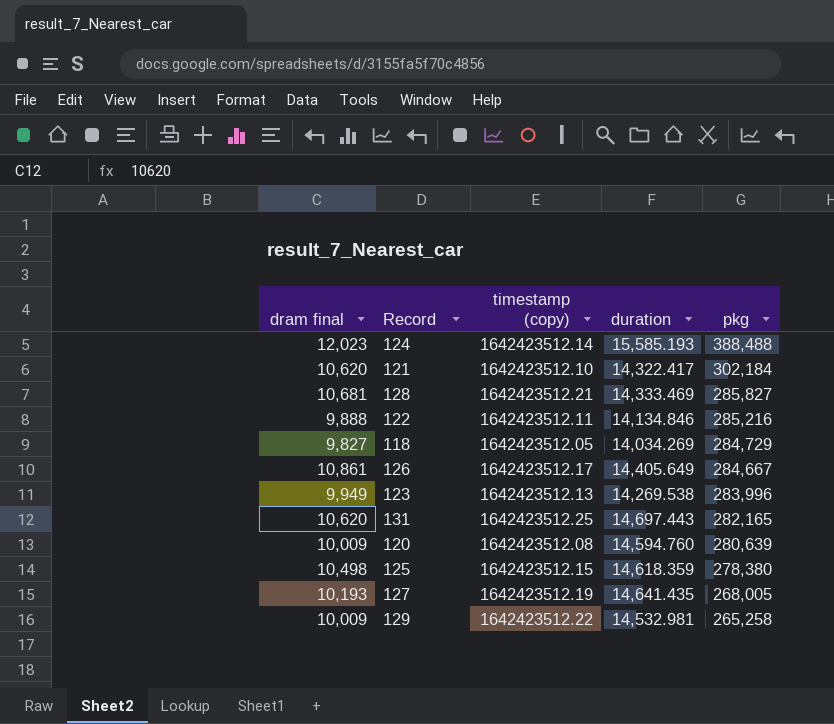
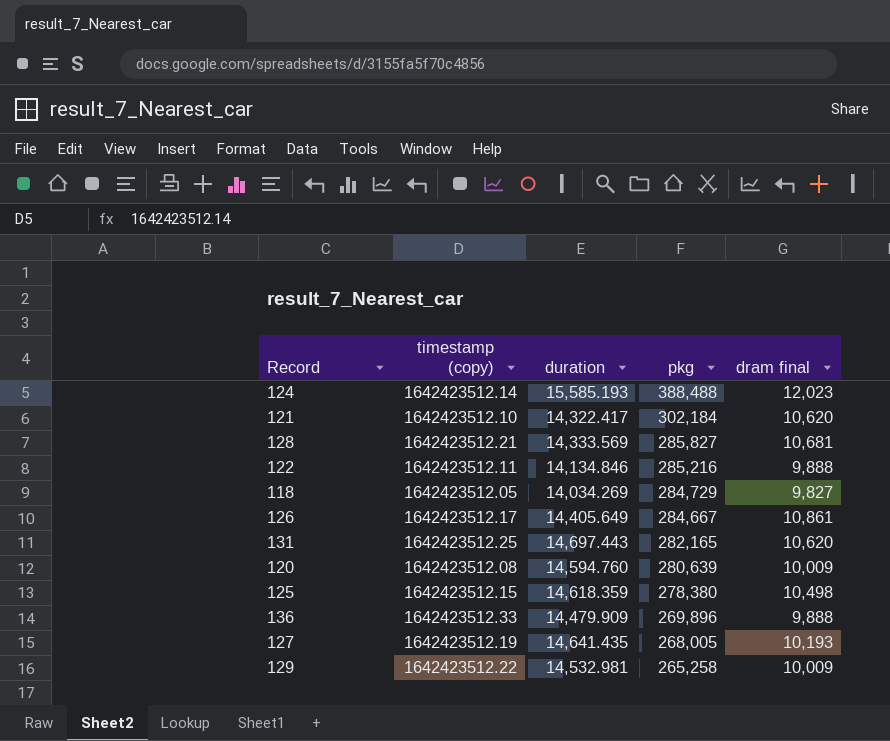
column dram final | position: 1 -> 5
row 123: 9,949 | 1642423512.13 | 14,269.538 | 283,996 -> none
128 | duration: 14,333.469 -> 14,333.569
row 136: none -> 1642423512.33 | 14,479.909 | 269,896 | 9,888

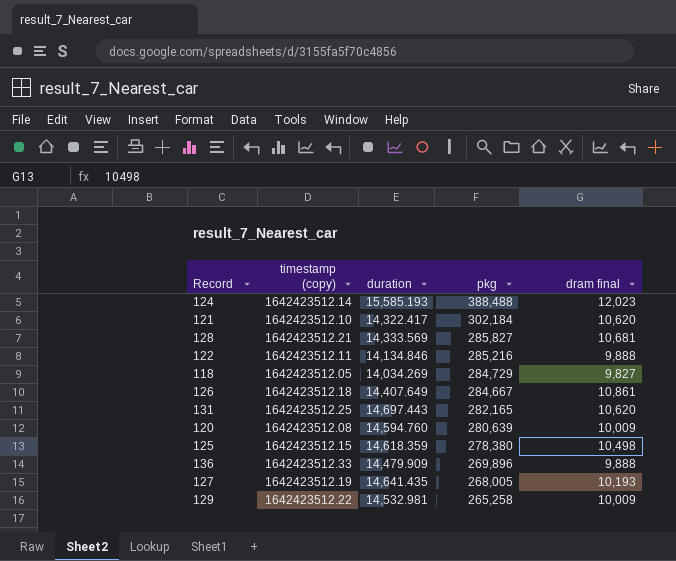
126 | timestamp (copy): 1642423512.17 -> 1642423512.18
126 | duration: 14,405.649 -> 14,407.649

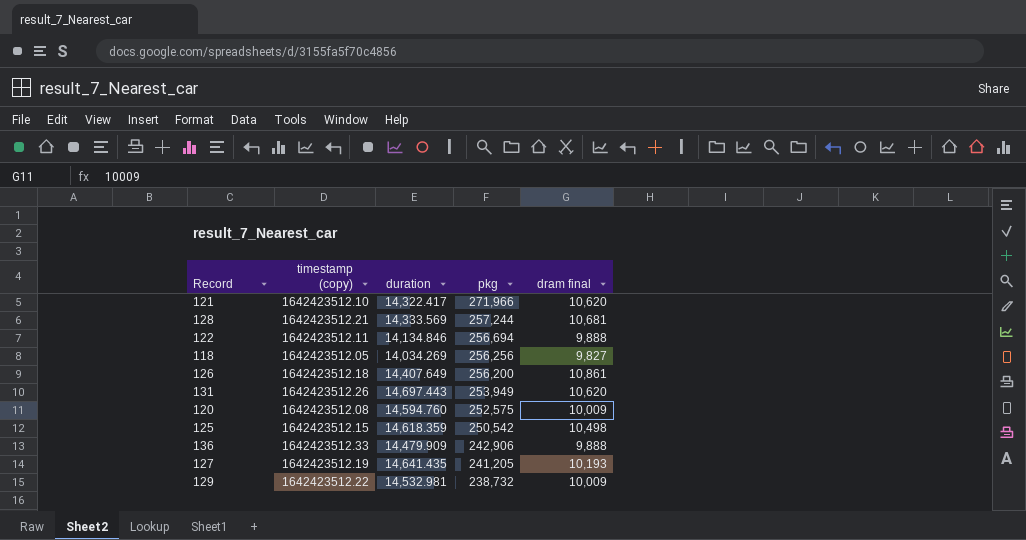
row 124: 1642423512.14 | 15,585.193 | 388,488 | 12,023 -> none
121 | pkg: 302,184 -> 271,966
128 | pkg: 285,827 -> 257,244
122 | pkg: 285,216 -> 256,694
118 | pkg: 284,729 -> 256,256
126 | pkg: 284,667 -> 256,200
131 | timestamp (copy): 1642423512.25 -> 1642423512.26
131 | pkg: 282,165 -> 253,949
120 | pkg: 280,639 -> 252,575
125 | pkg: 278,380 -> 250,542
136 | pkg: 269,896 -> 242,906
127 | pkg: 268,005 -> 241,205
129 | pkg: 265,258 -> 238,732

